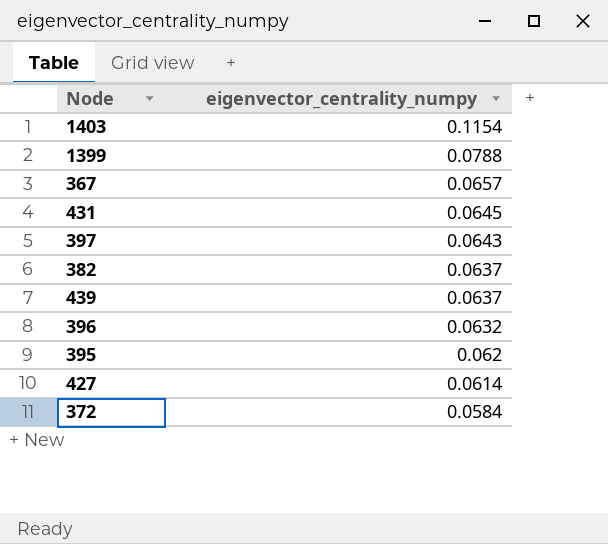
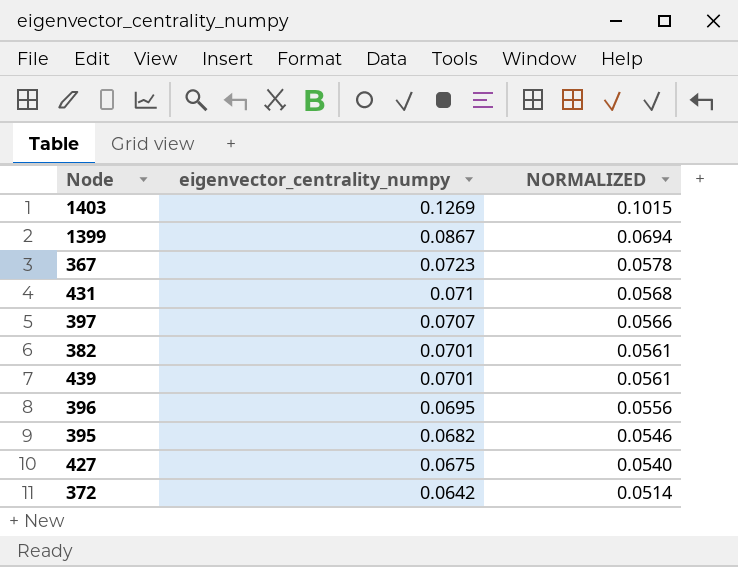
column NORMALIZED | formula: none -> [eigenvector_centrality_numpy] * 0.8
1403 | eigenvector_centrality_numpy: 0.1154 -> 0.1269
1399 | eigenvector_centrality_numpy: 0.0788 -> 0.0867
367 | eigenvector_centrality_numpy: 0.0657 -> 0.0723
431 | eigenvector_centrality_numpy: 0.0645 -> 0.071
397 | eigenvector_centrality_numpy: 0.0643 -> 0.0707
382 | eigenvector_centrality_numpy: 0.0637 -> 0.0701
439 | eigenvector_centrality_numpy: 0.0637 -> 0.0701
396 | eigenvector_centrality_numpy: 0.0632 -> 0.0695
395 | eigenvector_centrality_numpy: 0.062 -> 0.0682
427 | eigenvector_centrality_numpy: 0.0614 -> 0.0675
372 | eigenvector_centrality_numpy: 0.0584 -> 0.0642

